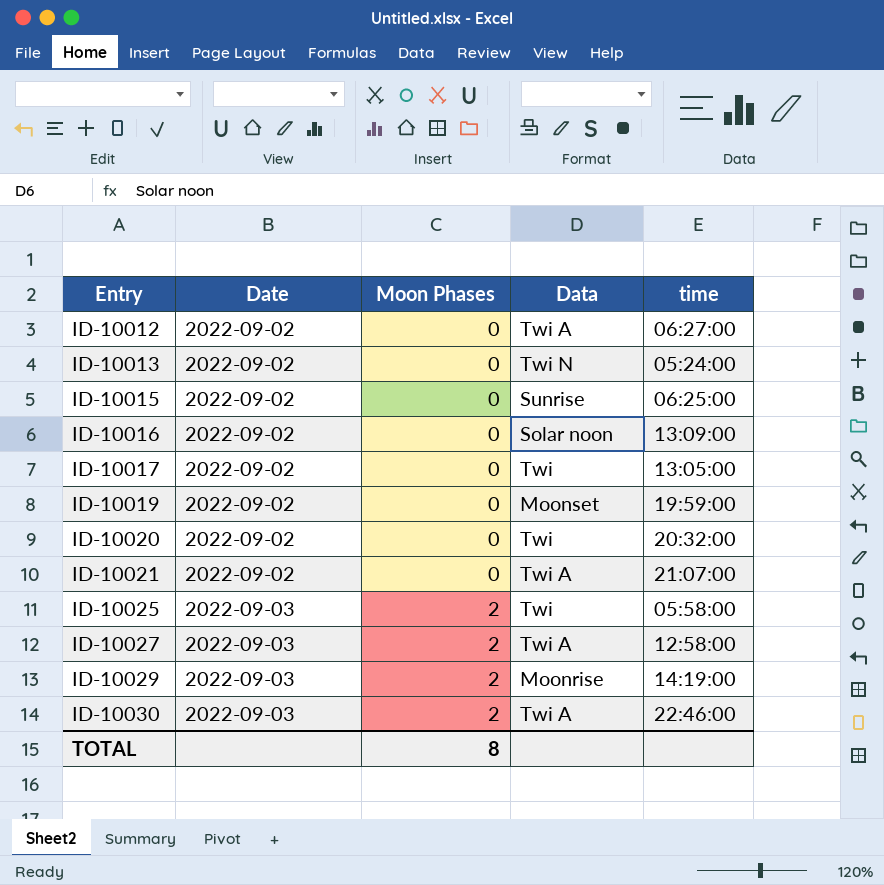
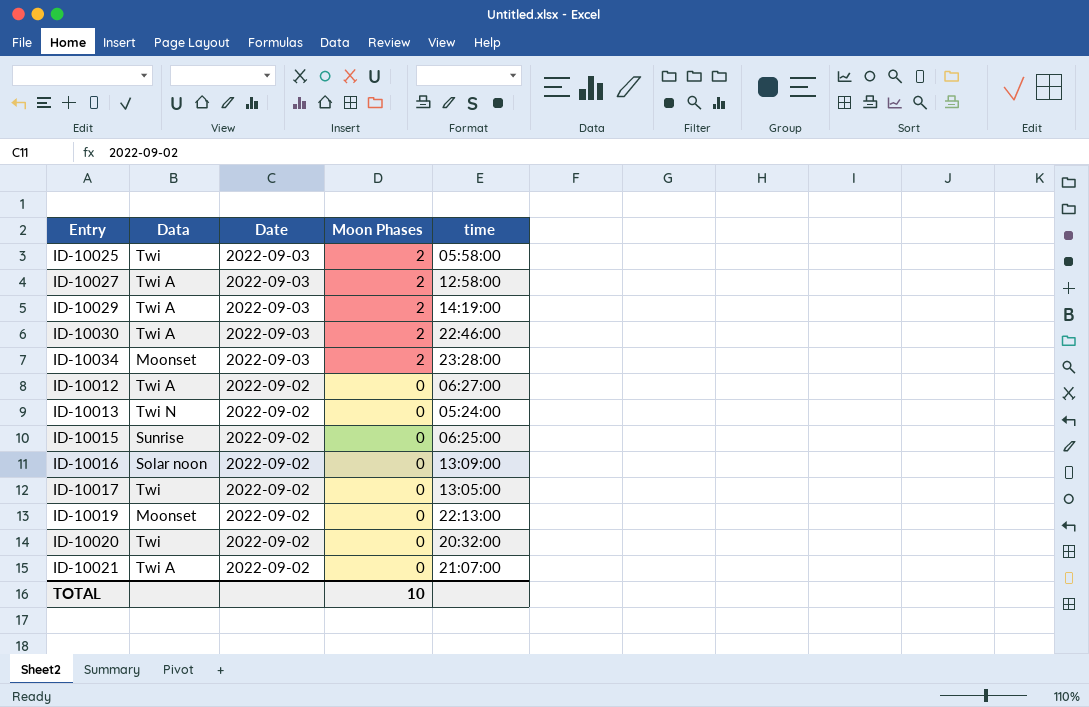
row order: Entry ascending -> Date descending
column Data | position: 4 -> 2
ID-10029 | Data: Moonrise -> Twi A
row ID-10034: none -> Moonset | 2022-09-03 | 2 | 23:28:00
ID-10019 | time: 19:59:00 -> 22:13:00
TOTAL | Moon Phases: 8 -> 10

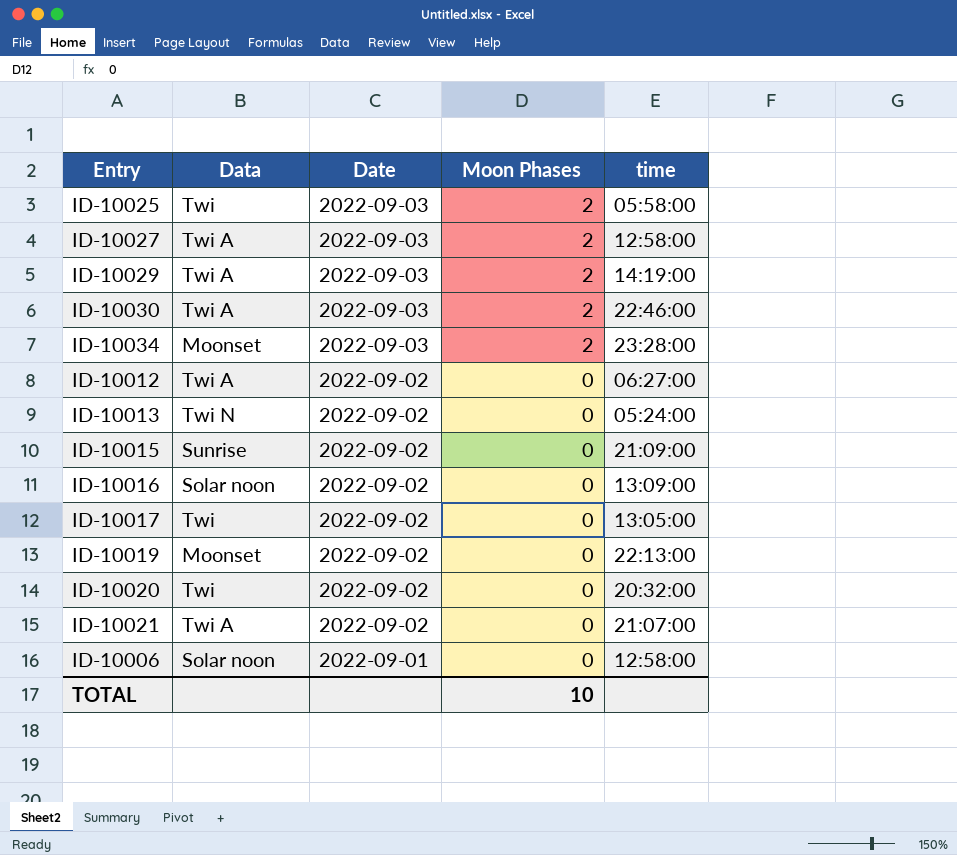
ID-10015 | time: 06:25:00 -> 21:09:00
row ID-10006: none -> Solar noon | 2022-09-01 | 0 | 12:58:00

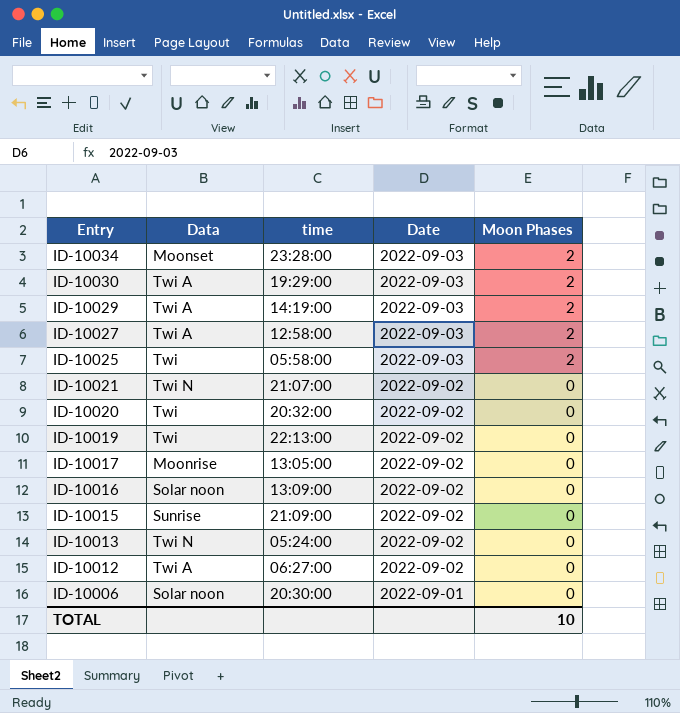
row order: Date descending -> Entry descending
column time | position: 5 -> 3
ID-10030 | time: 22:46:00 -> 19:29:00
ID-10021 | Data: Twi A -> Twi N
ID-10019 | Data: Moonset -> Twi
ID-10017 | Data: Twi -> Moonrise
ID-10006 | time: 12:58:00 -> 20:30:00

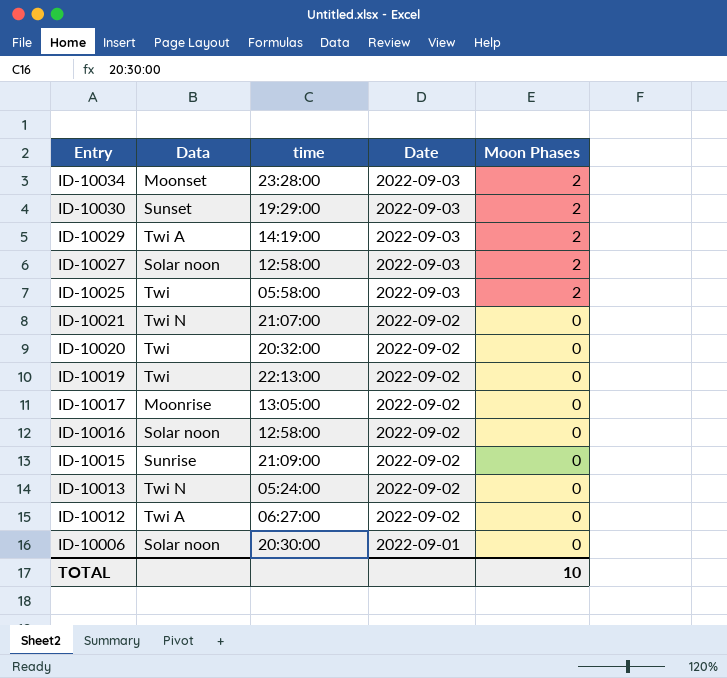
ID-10030 | Data: Twi A -> Sunset
ID-10027 | Data: Twi A -> Solar noon
ID-10016 | time: 13:09:00 -> 12:58:00

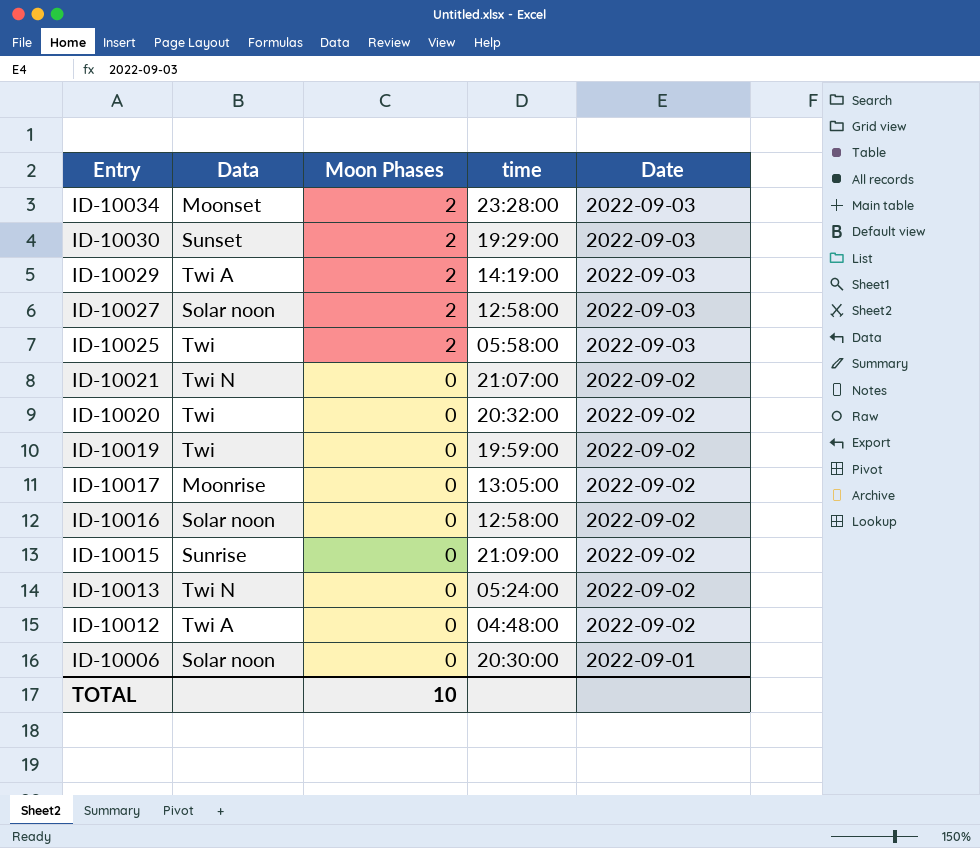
column Moon Phases | position: 5 -> 3
ID-10019 | time: 22:13:00 -> 19:59:00
ID-10012 | time: 06:27:00 -> 04:48:00

